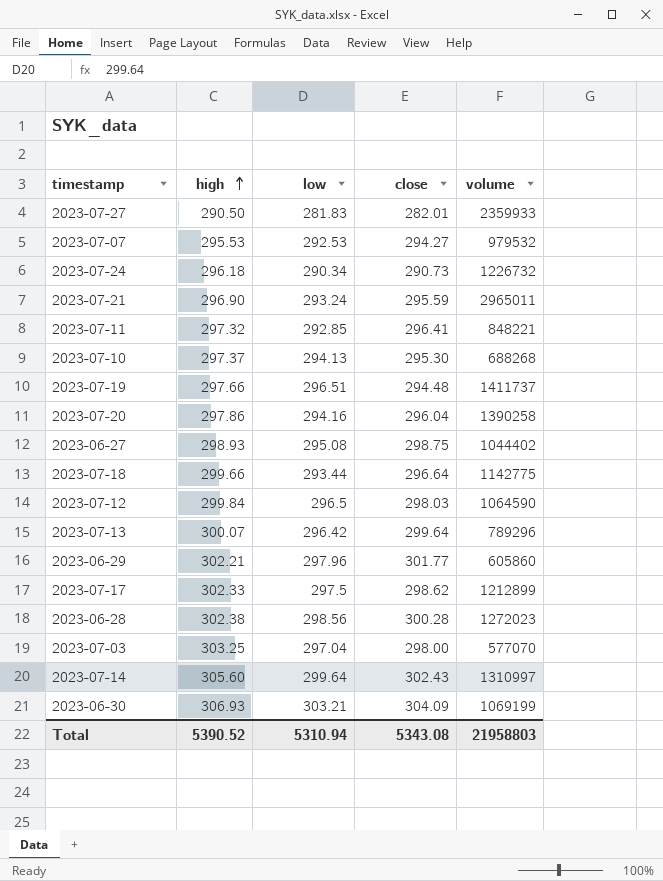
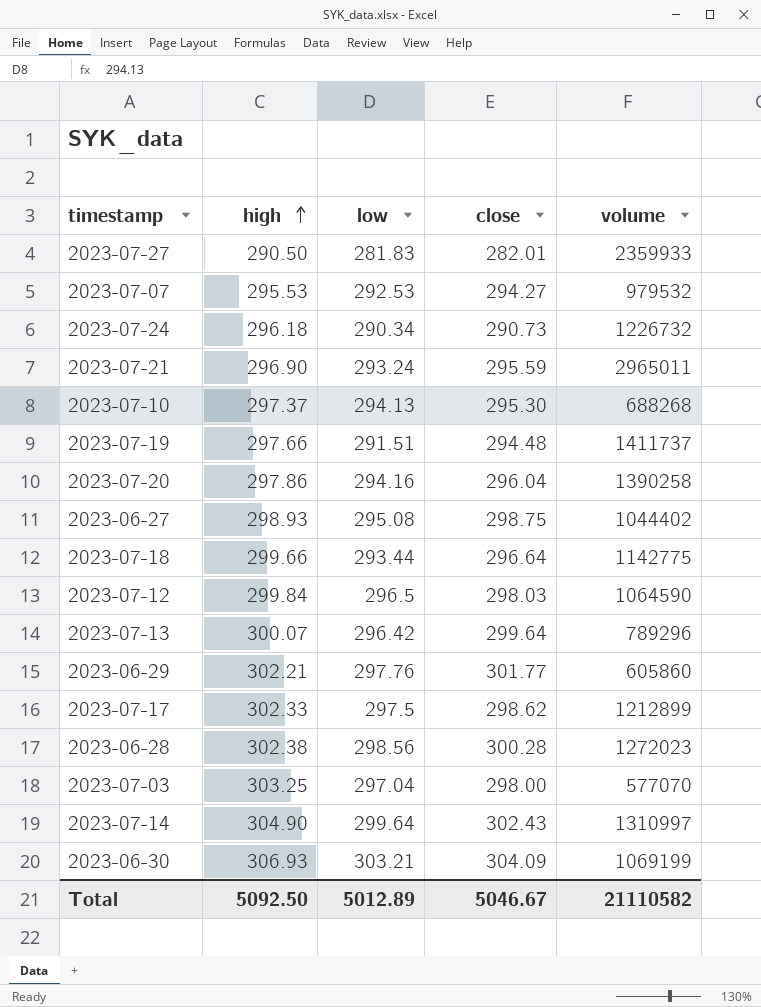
row 2023-07-11: 297.32 | 292.85 | 296.41 | 848221 -> none
2023-07-19 | low: 296.51 -> 291.51
2023-06-29 | low: 297.96 -> 297.76
2023-07-14 | high: 305.60 -> 304.90
Total | high: 5390.52 -> 5092.50
Total | low: 5310.94 -> 5012.89
Total | close: 5343.08 -> 5046.67
Total | volume: 21958803 -> 21110582

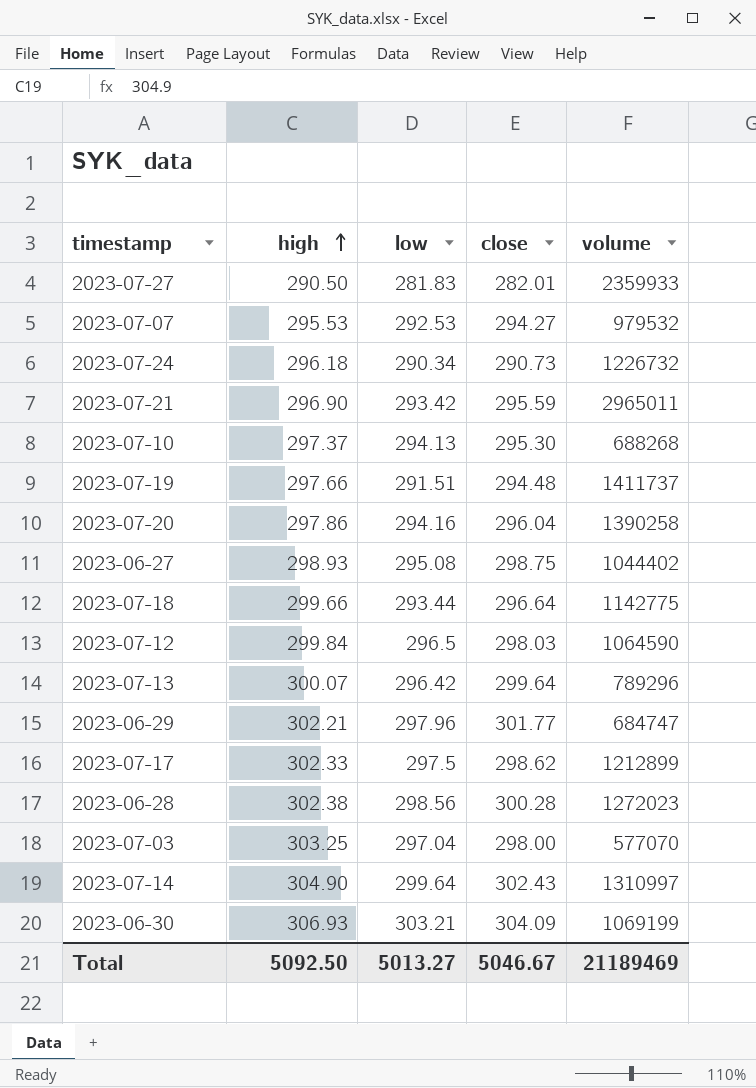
2023-07-21 | low: 293.24 -> 293.42
2023-06-29 | low: 297.76 -> 297.96
2023-06-29 | volume: 605860 -> 684747
Total | low: 5012.89 -> 5013.27
Total | volume: 21110582 -> 21189469

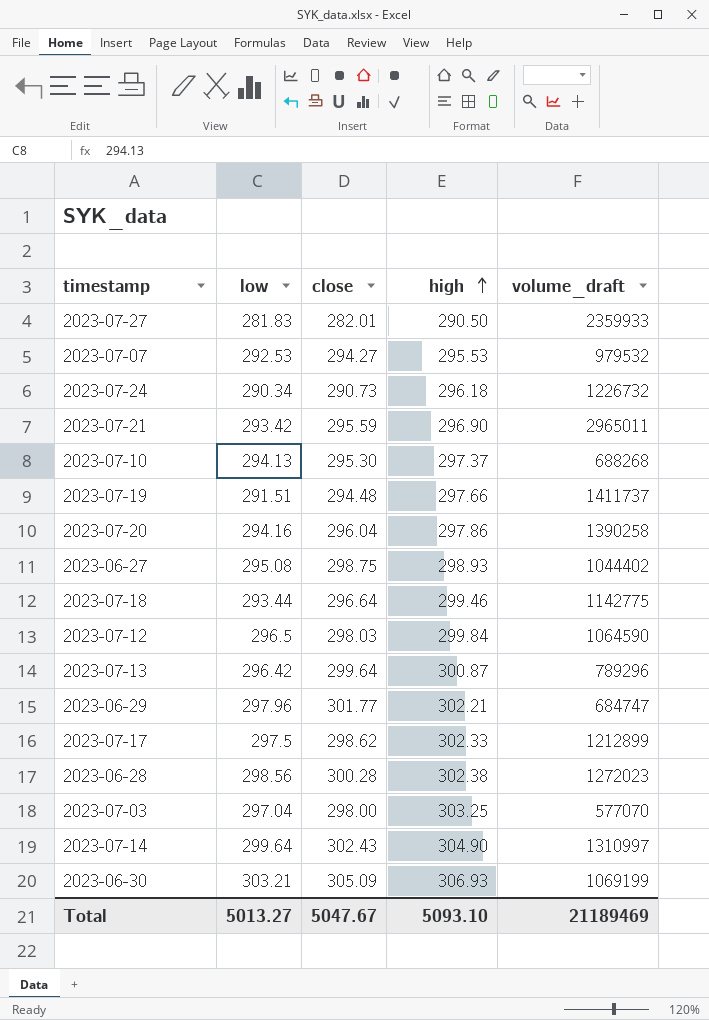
column high | position: 2 -> 4
column name: volume -> volume_draft
2023-07-18 | high: 299.66 -> 299.46
2023-07-13 | high: 300.07 -> 300.87
2023-06-30 | close: 304.09 -> 305.09
Total | close: 5046.67 -> 5047.67
Total | high: 5092.50 -> 5093.10

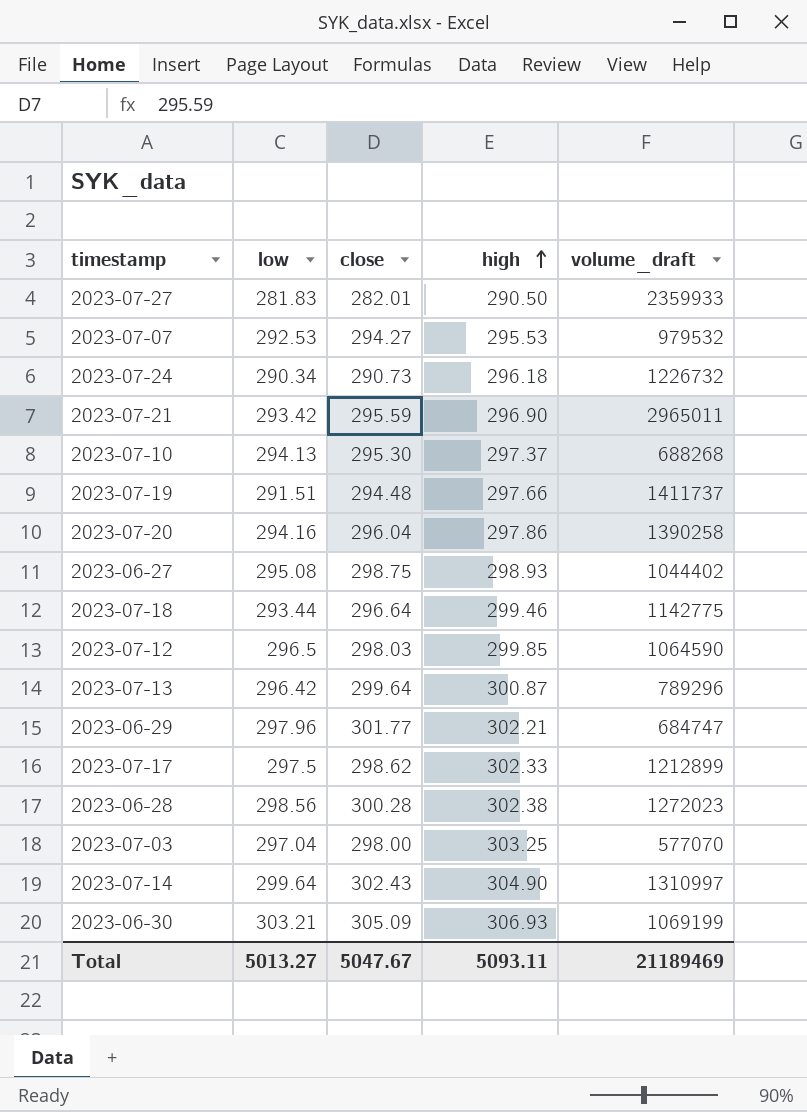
2023-07-12 | high: 299.84 -> 299.85
Total | high: 5093.10 -> 5093.11

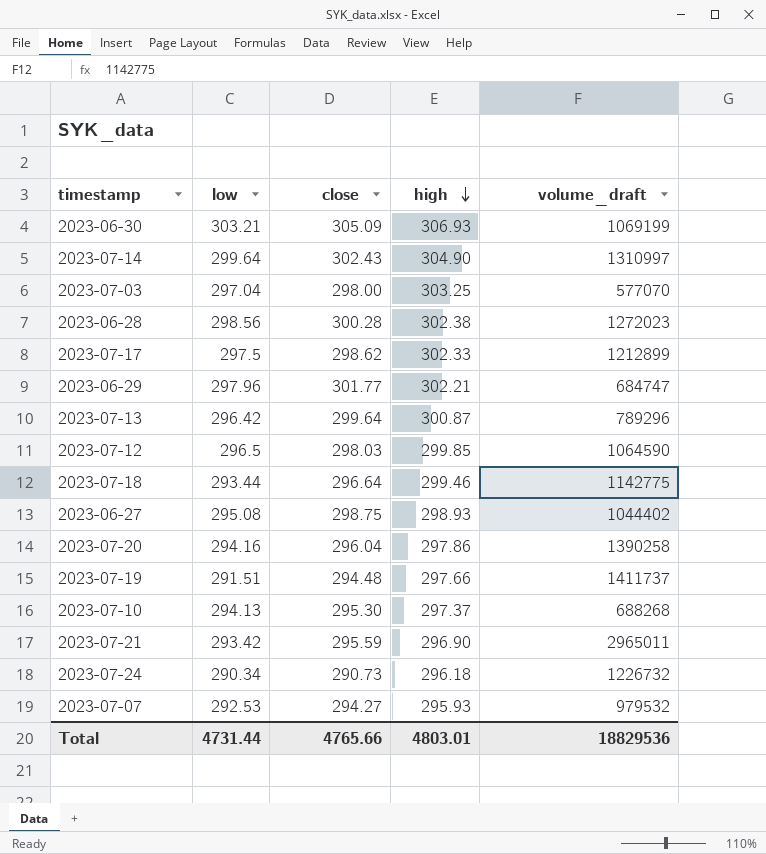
row order: high ascending -> high descending
row 2023-07-27: 281.83 | 282.01 | 290.50 | 2359933 -> none
2023-07-07 | high: 295.53 -> 295.93
Total | low: 5013.27 -> 4731.44
Total | close: 5047.67 -> 4765.66
Total | high: 5093.11 -> 4803.01
Total | volume_draft: 21189469 -> 18829536

